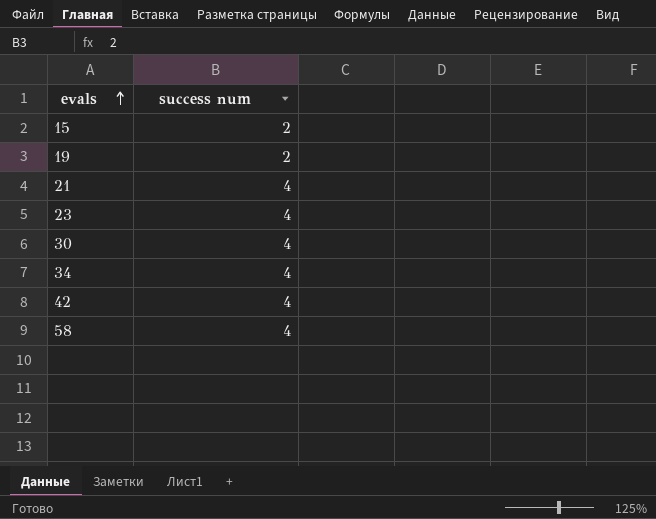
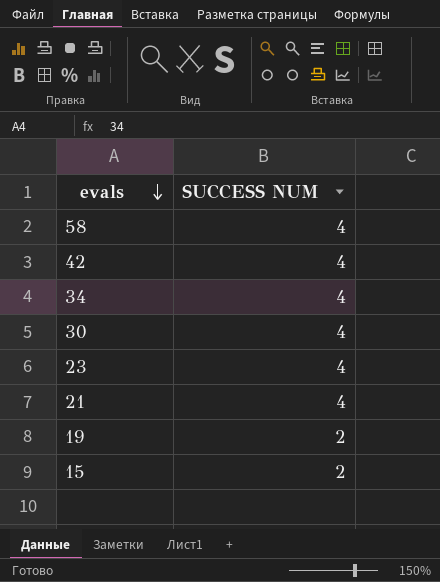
row order: evals ascending -> evals descending
column name: success num -> SUCCESS NUM

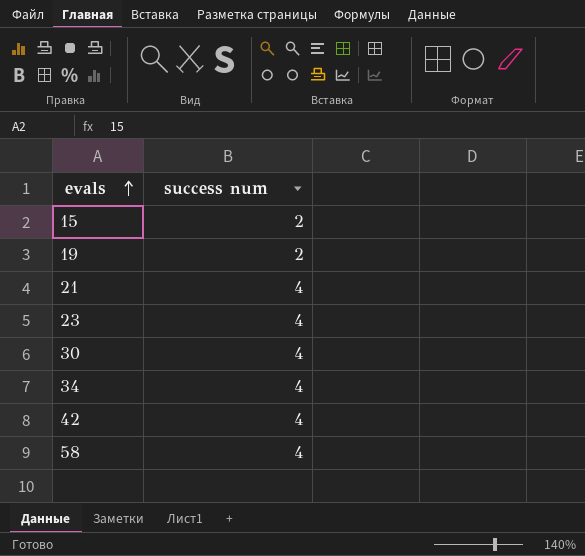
row order: evals descending -> evals ascending
column name: SUCCESS NUM -> success num

